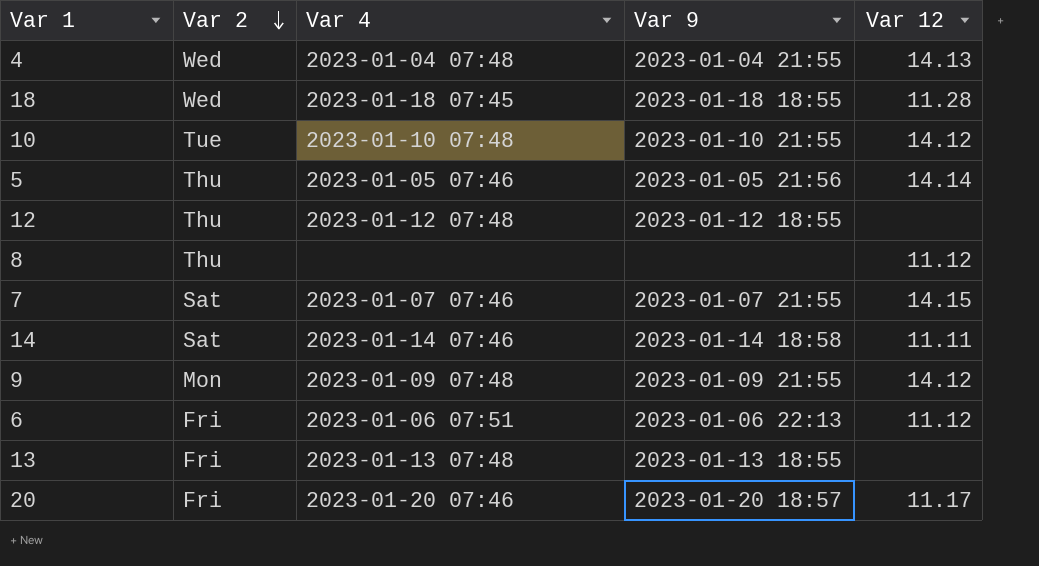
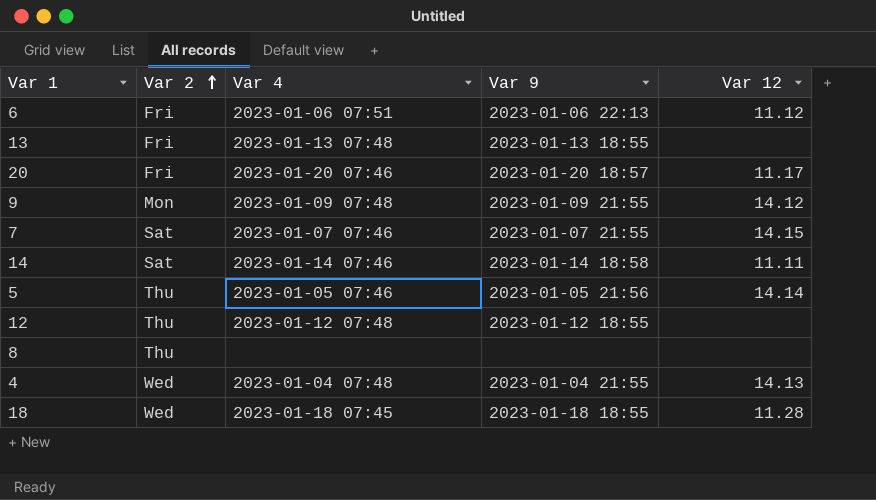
row order: Var 2 descending -> Var 2 ascending
row 10: Tue | 2023-01-10 07:48 | 2023-01-10 21:55 | 14.12 -> none
8 | Var 12: 11.12 -> none

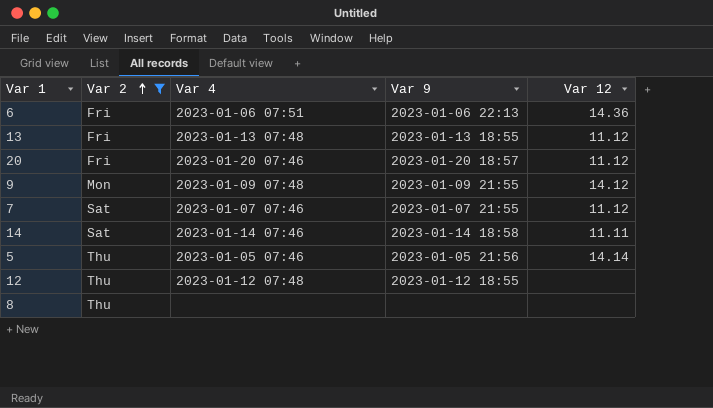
filter: none -> Var 2 != Wed
6 | Var 12: 11.12 -> 14.36
13 | Var 12: none -> 11.12
20 | Var 12: 11.17 -> 11.12
7 | Var 12: 14.15 -> 11.12

